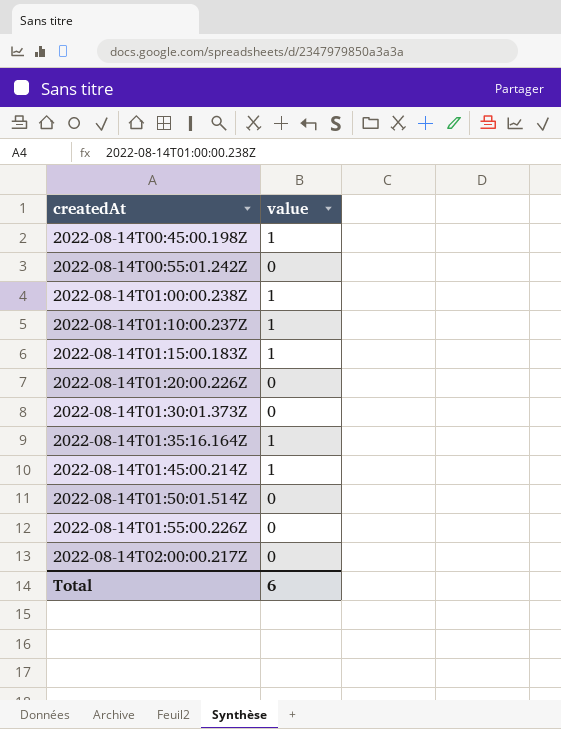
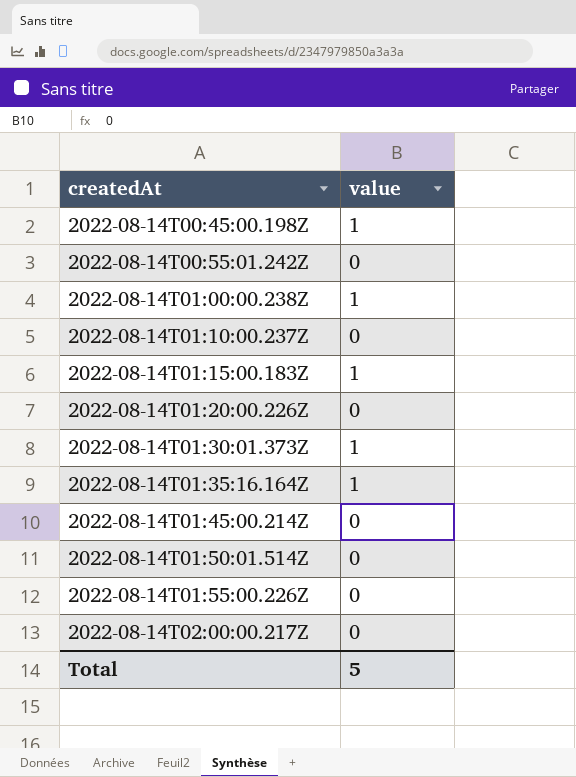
2022-08-14T01:10:00.237Z | value: 1 -> 0
2022-08-14T01:30:01.373Z | value: 0 -> 1
2022-08-14T01:45:00.214Z | value: 1 -> 0
Total | value: 6 -> 5

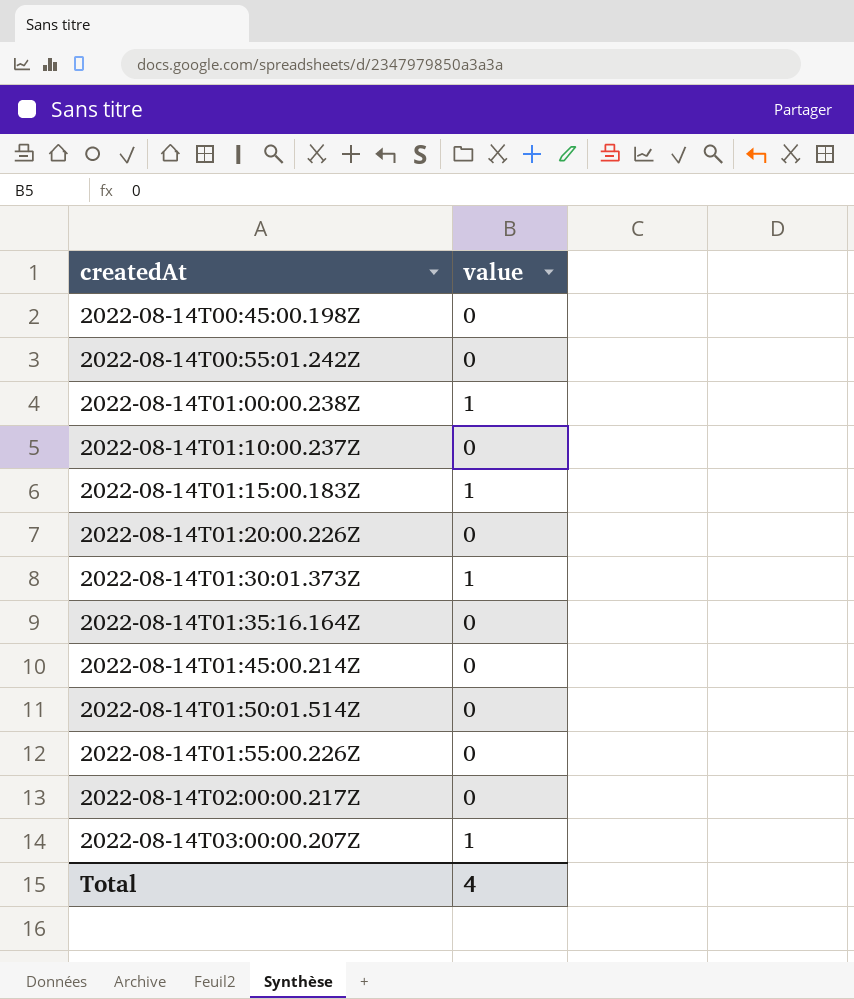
2022-08-14T00:45:00.198Z | value: 1 -> 0
2022-08-14T01:35:16.164Z | value: 1 -> 0
row 2022-08-14T03:00:00.207Z: none -> 1
Total | value: 5 -> 4

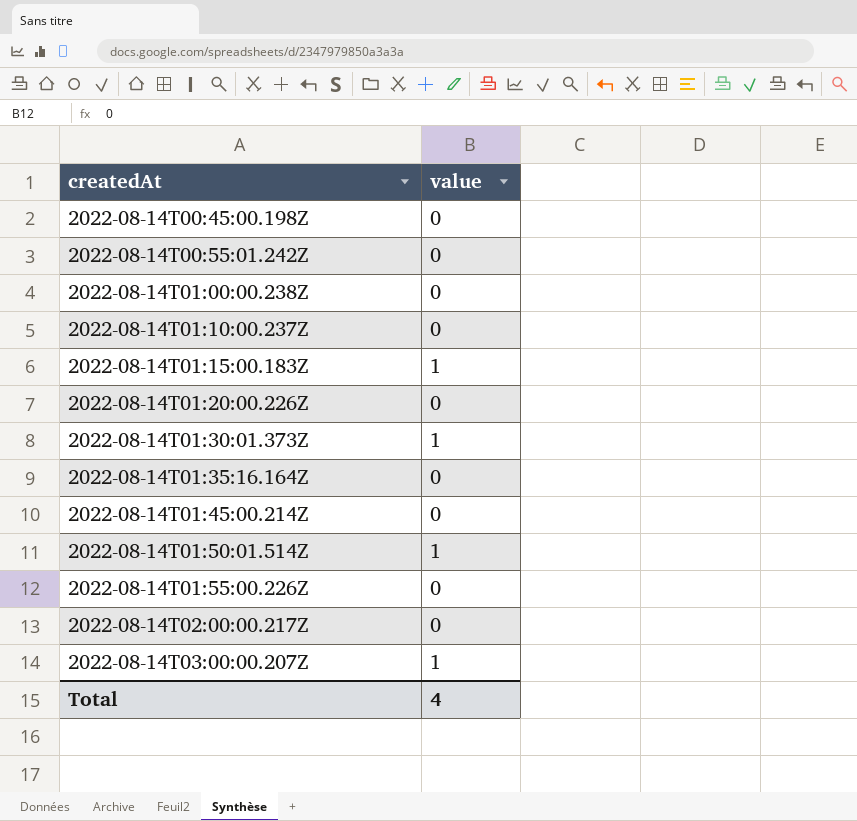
2022-08-14T01:00:00.238Z | value: 1 -> 0
2022-08-14T01:50:01.514Z | value: 0 -> 1

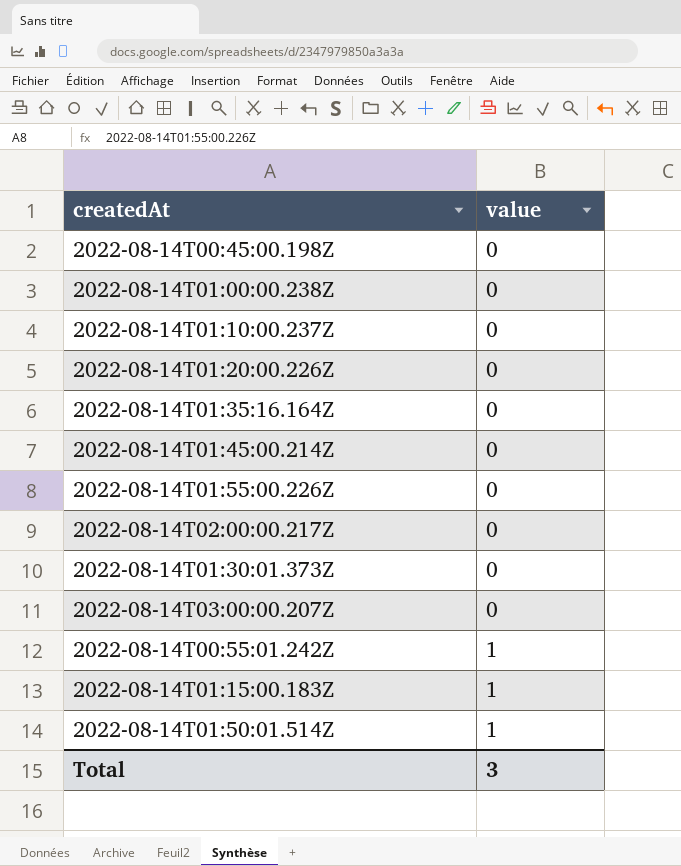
row order: createdAt ascending -> value ascending
2022-08-14T01:30:01.373Z | value: 1 -> 0
2022-08-14T03:00:00.207Z | value: 1 -> 0
2022-08-14T00:55:01.242Z | value: 0 -> 1
Total | value: 4 -> 3

